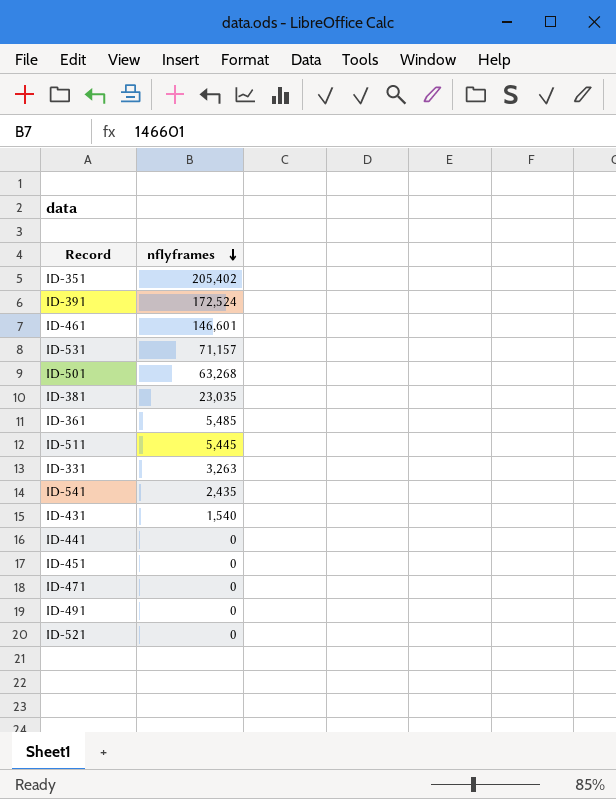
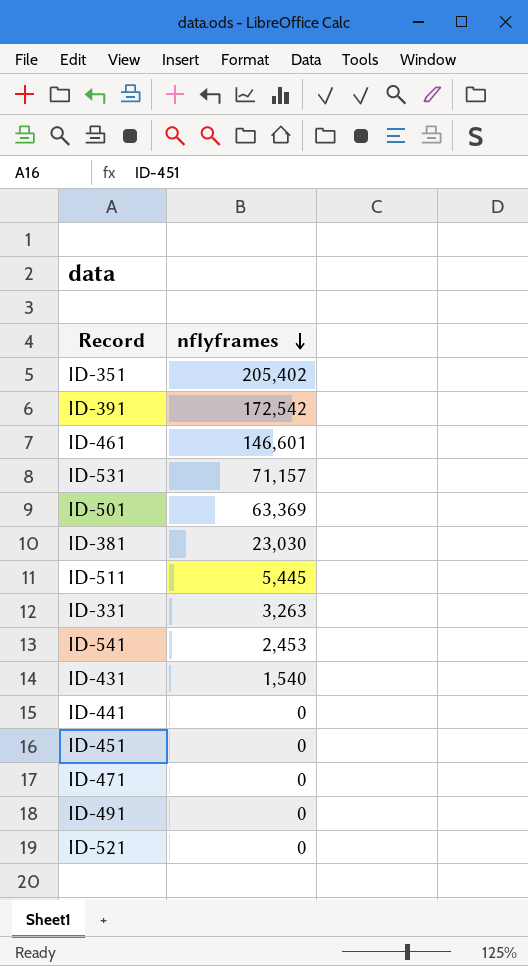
row ID-361: 5,485 -> none
ID-391 | nflyframes: 172,524 -> 172,542
ID-501 | nflyframes: 63,268 -> 63,369
ID-381 | nflyframes: 23,035 -> 23,030
ID-541 | nflyframes: 2,435 -> 2,453

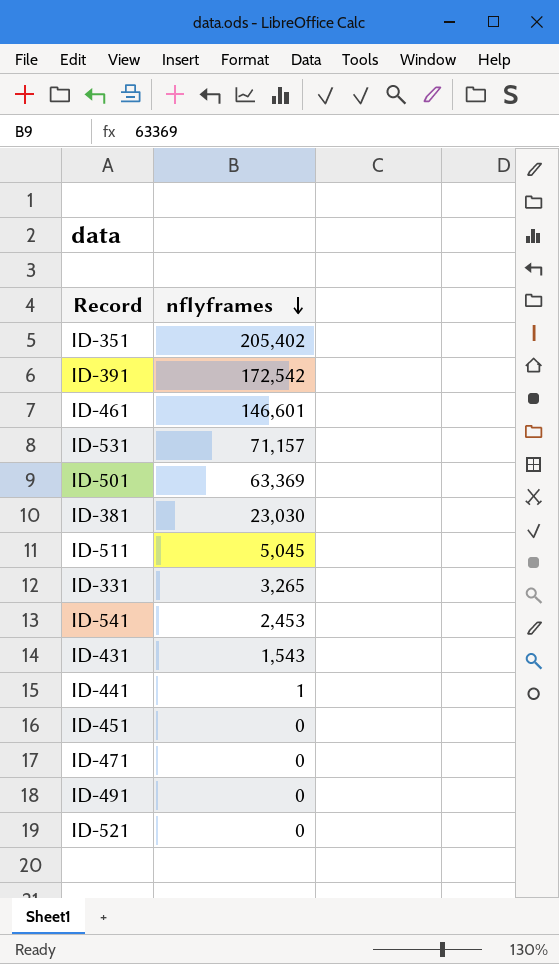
ID-511 | nflyframes: 5,445 -> 5,045
ID-331 | nflyframes: 3,263 -> 3,265
ID-431 | nflyframes: 1,540 -> 1,543
ID-441 | nflyframes: 0 -> 1

